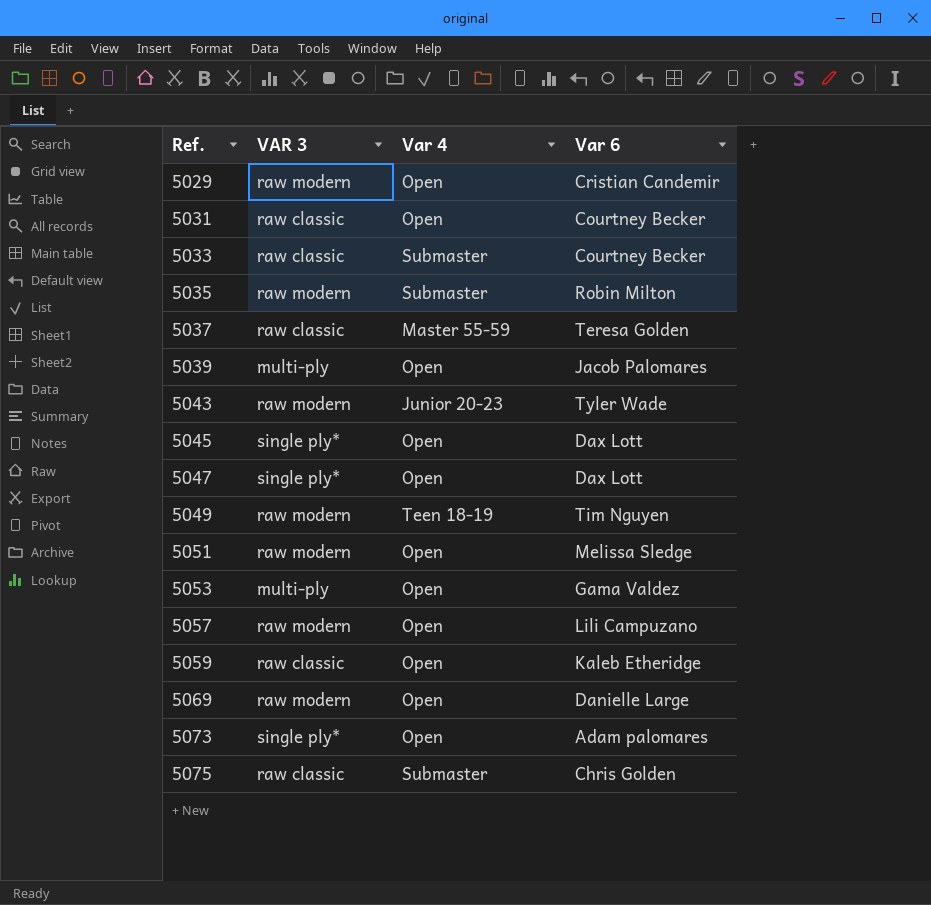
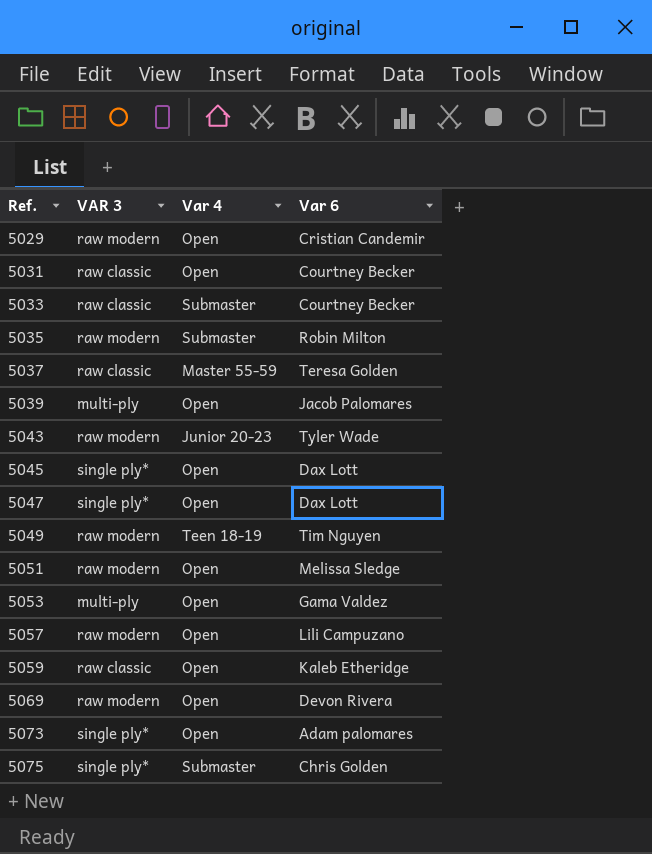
5069 | Var 6: Danielle Large -> Devon Rivera
5075 | VAR 3: raw classic -> single ply*

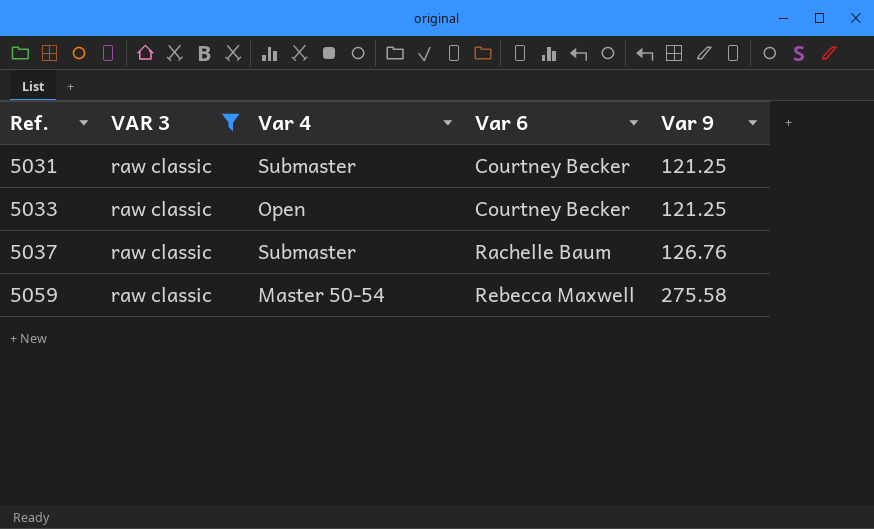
filter: none -> VAR 3 = raw classic
column Var 9 | position: none -> 5
5031 | Var 4: Open -> Submaster
5033 | Var 4: Submaster -> Open
5037 | Var 4: Master 55-59 -> Submaster
5037 | Var 6: Teresa Golden -> Rachelle Baum
5059 | Var 4: Open -> Master 50-54
5059 | Var 6: Kaleb Etheridge -> Rebecca Maxwell

